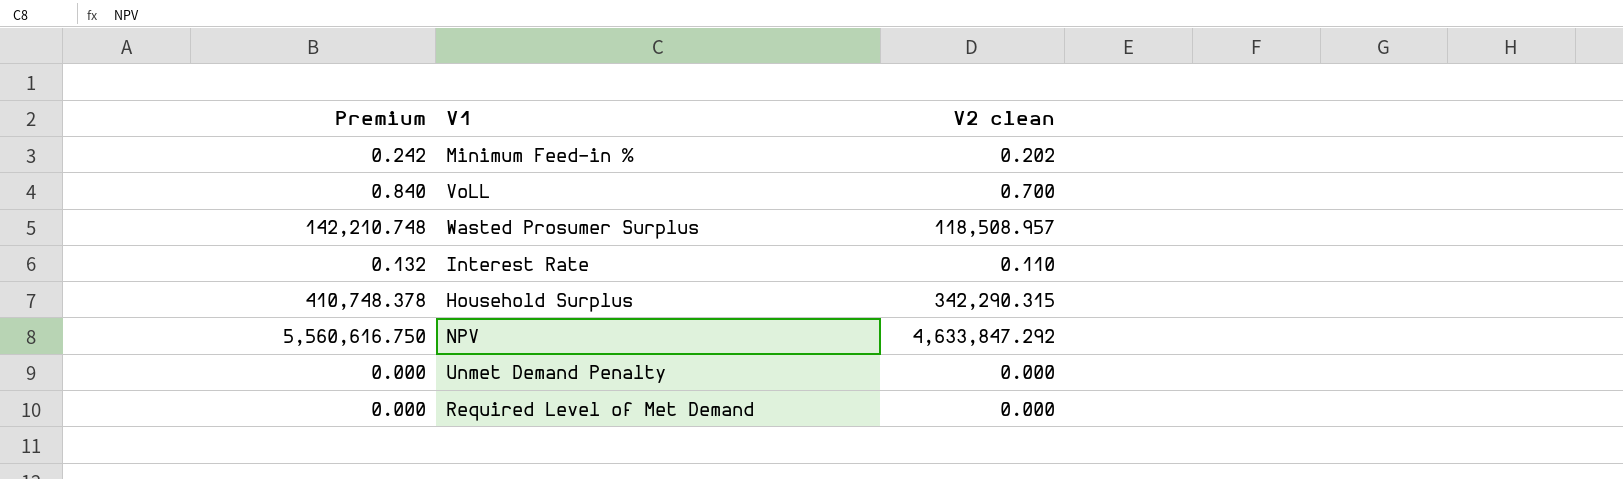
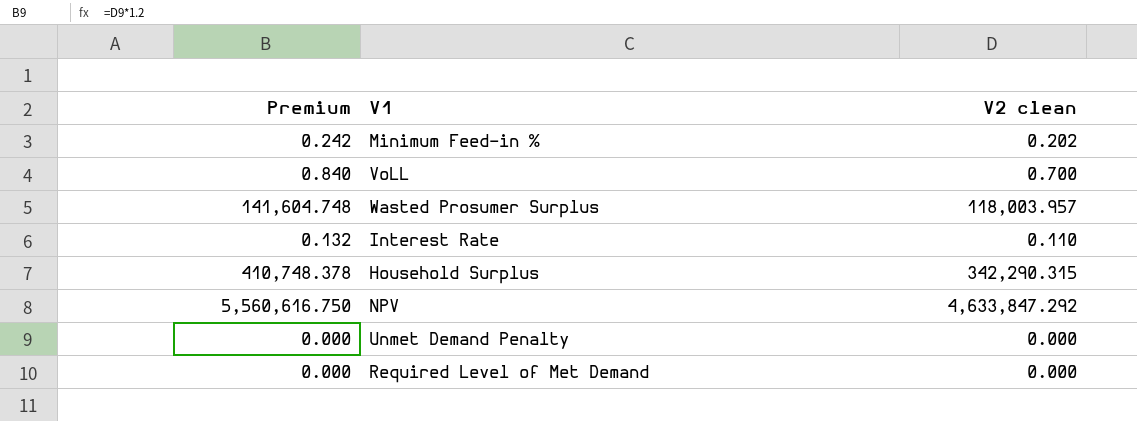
Wasted Prosumer Surplus | Premium: 142,210.748 -> 141,604.748
Wasted Prosumer Surplus | V2 clean: 118,508.957 -> 118,003.957

